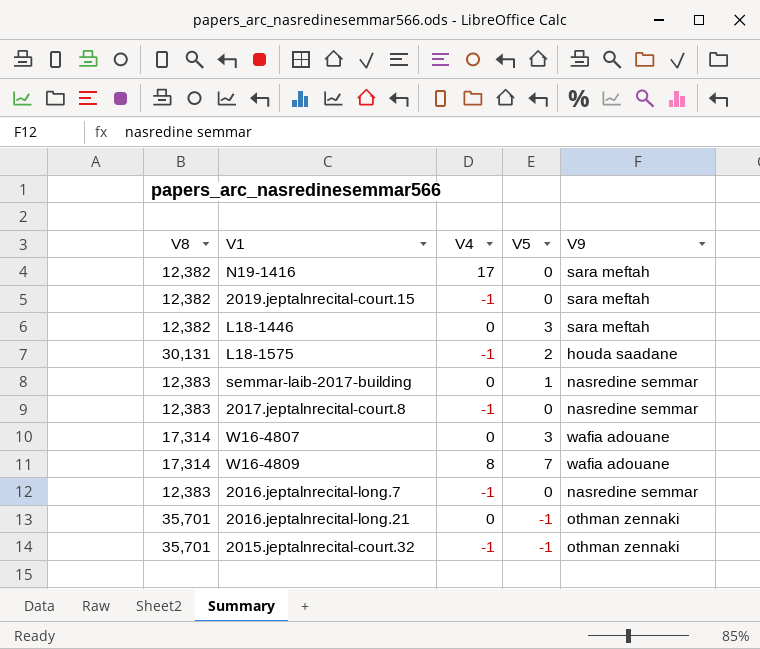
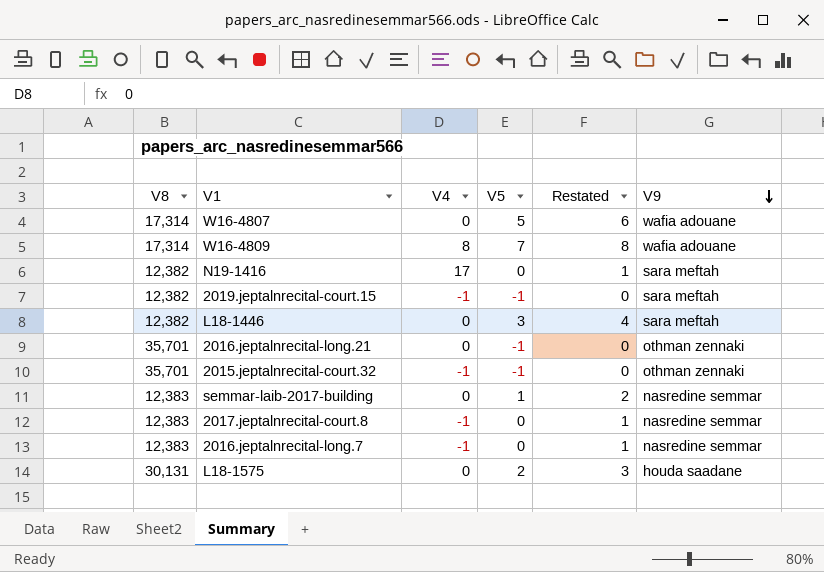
row order: none -> V9 descending
column Restated | formula: none -> [V5] + 1
W16-4807 | V5: 3 -> 5
2019.jeptalnrecital-court.15 | V5: 0 -> -1
L18-1575 | V4: -1 -> 0

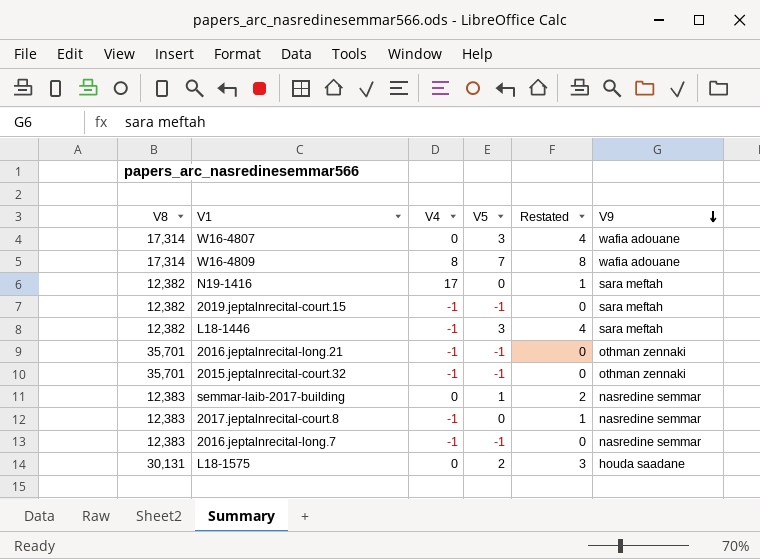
W16-4807 | V5: 5 -> 3
W16-4807 | Restated: 6 -> 4
L18-1446 | V4: 0 -> -1
2016.jeptalnrecital-long.21 | V4: 0 -> -1
2016.jeptalnrecital-long.7 | V5: 0 -> -1
2016.jeptalnrecital-long.7 | Restated: 1 -> 0

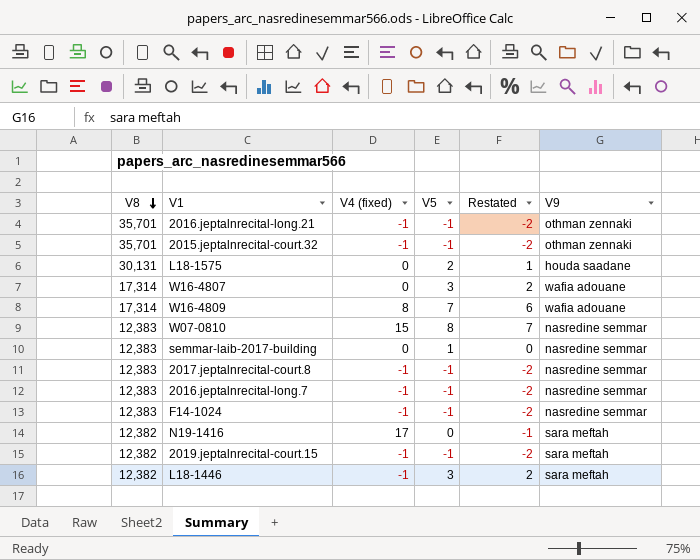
row order: V9 descending -> V8 descending
column name: V4 -> V4 (fixed)
column Restated | formula: [V5] + 1 -> [V5] - 1
row W07-0810: none -> 12,383 | 15 | 8 | 7 | nasredine semmar
2017.jeptalnrecital-court.8 | V5: 0 -> -1
row F14-1024: none -> 12,383 | -1 | -1 | -2 | nasredine semmar

